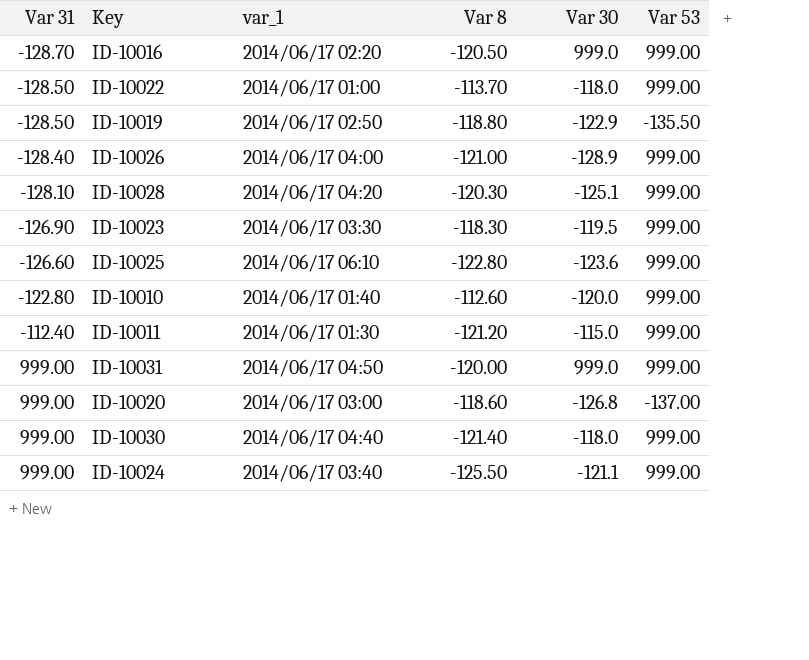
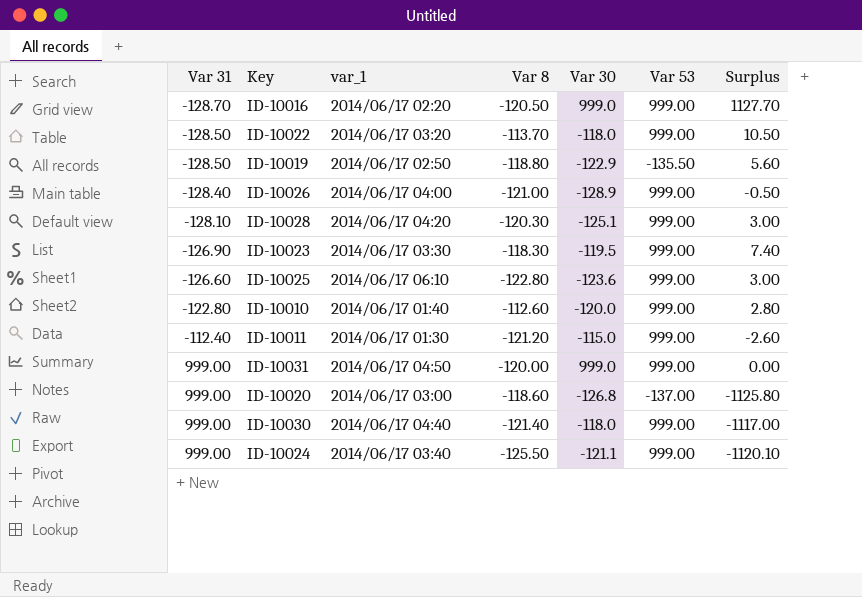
column Surplus | formula: none -> [Var 30] - [Var 31]
ID-10022 | var_1: 2014/06/17 01:00 -> 2014/06/17 03:20

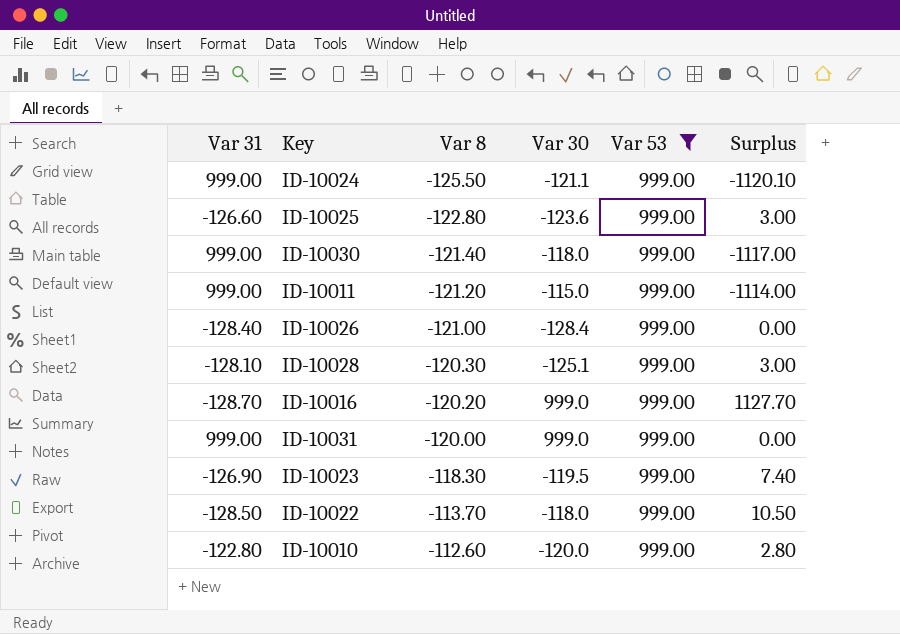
filter: none -> Var 53 = 999.00
row order: Var 31 ascending -> Var 8 ascending
column var_1 | position: 3 -> none
ID-10011 | Var 31: -112.40 -> 999.00
ID-10011 | Surplus: -2.60 -> -1114.00
ID-10026 | Var 30: -128.9 -> -128.4
ID-10026 | Surplus: -0.50 -> 0.00
ID-10016 | Var 8: -120.50 -> -120.20

